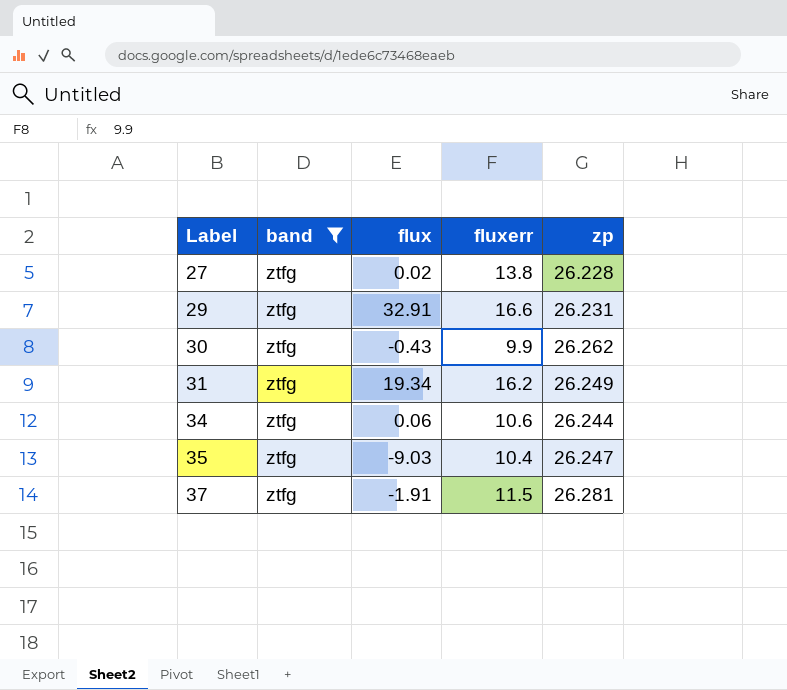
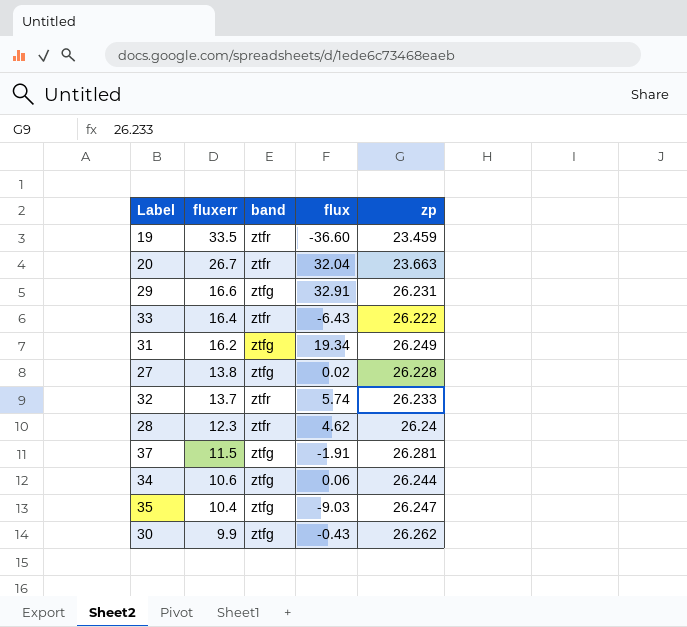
filter: band = ztfg -> none
row order: Label ascending -> fluxerr descending
column fluxerr | position: 4 -> 2

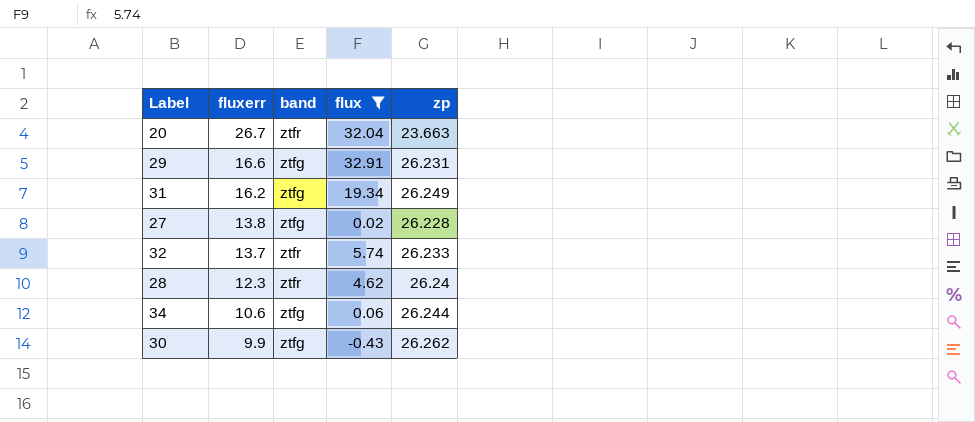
filter: none -> flux >= -0.43

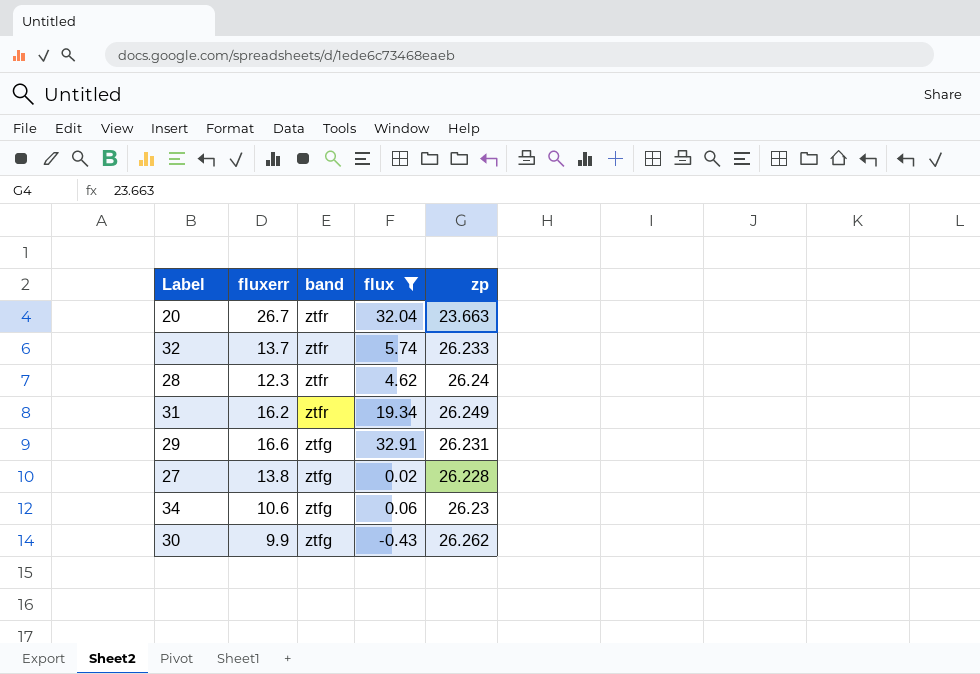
row order: fluxerr descending -> band descending
31 | band: ztfg -> ztfr
34 | zp: 26.244 -> 26.23

